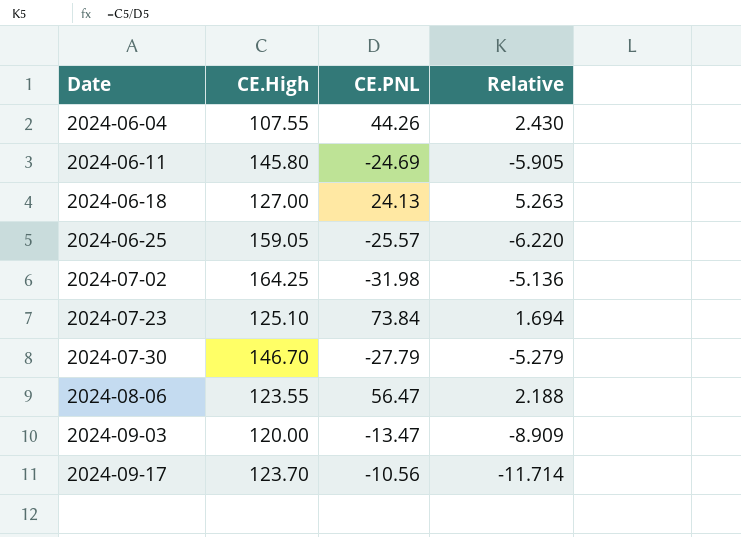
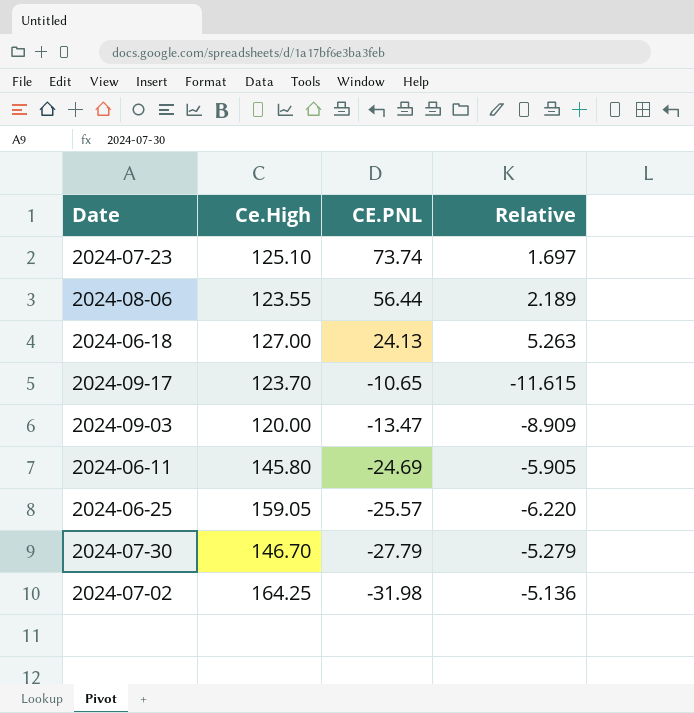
row order: Date ascending -> CE.PNL descending
column name: CE.High -> Ce.High
row 2024-06-04: 107.55 | 44.26 | 2.430 -> none
2024-07-23 | CE.PNL: 73.84 -> 73.74
2024-07-23 | Relative: 1.694 -> 1.697
2024-08-06 | CE.PNL: 56.47 -> 56.44
2024-08-06 | Relative: 2.188 -> 2.189
2024-09-17 | CE.PNL: -10.56 -> -10.65
2024-09-17 | Relative: -11.714 -> -11.615

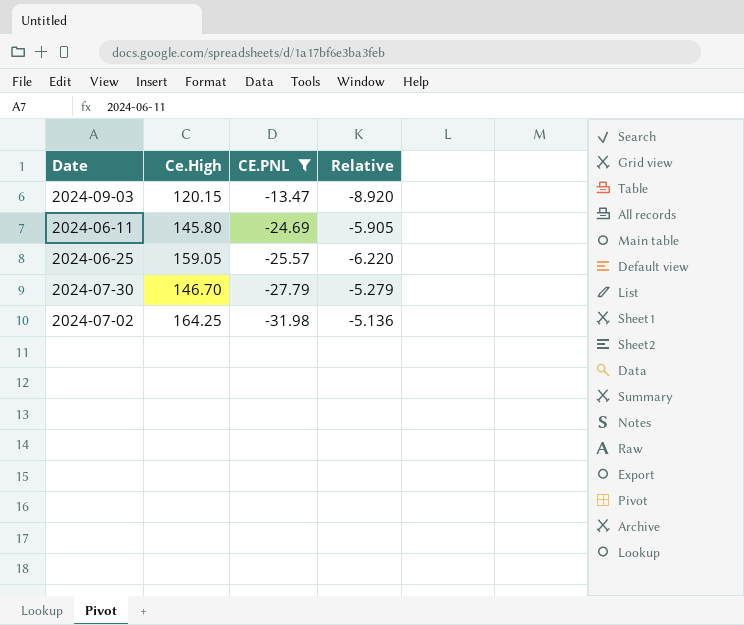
filter: none -> CE.PNL <= -13.47
2024-09-03 | Ce.High: 120.00 -> 120.15
2024-09-03 | Relative: -8.909 -> -8.920

